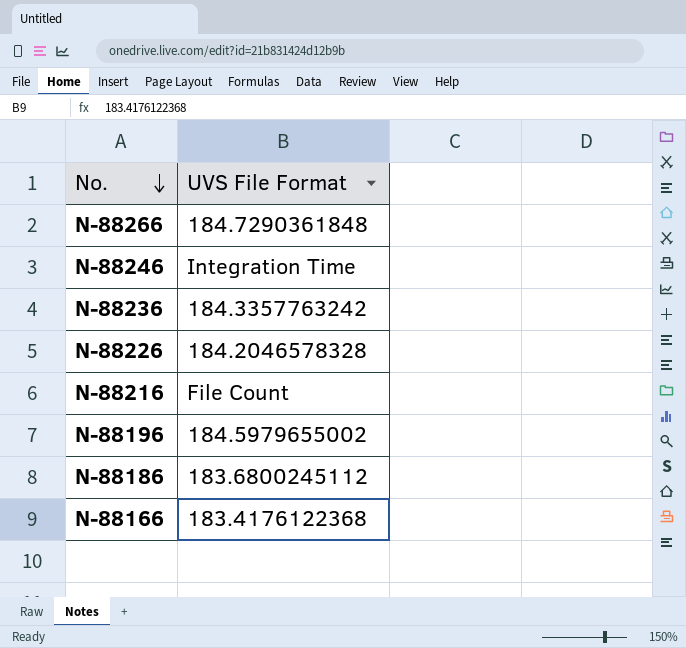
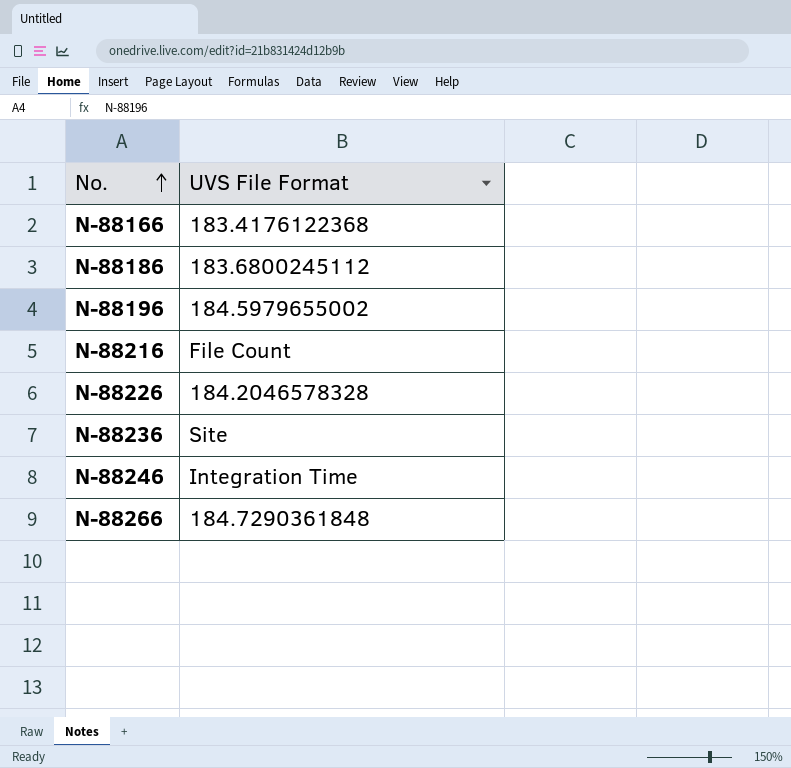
row order: No. descending -> No. ascending
N-88236 | UVS File Format: 184.3357763242 -> Site

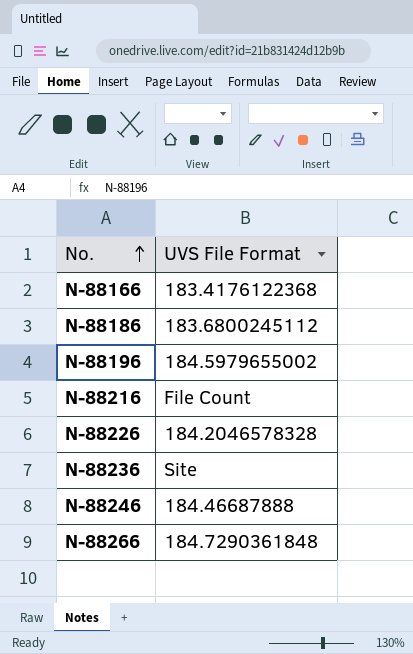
N-88246 | UVS File Format: Integration Time -> 184.46687888

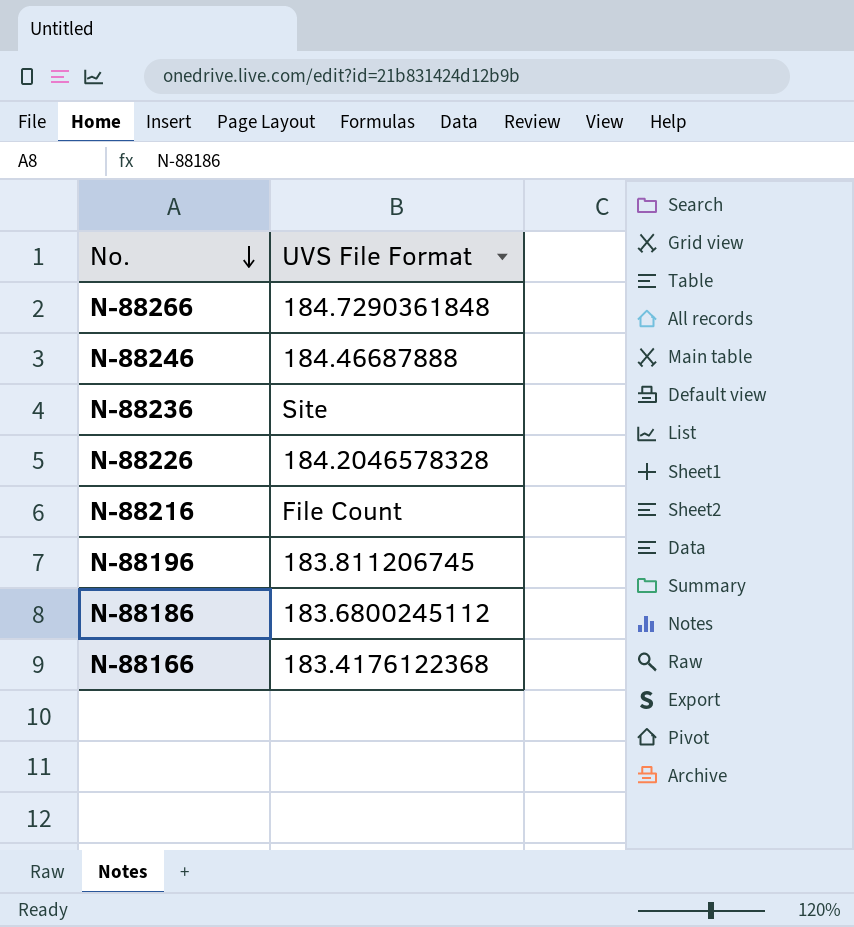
row order: No. ascending -> No. descending
N-88196 | UVS File Format: 184.5979655002 -> 183.811206745

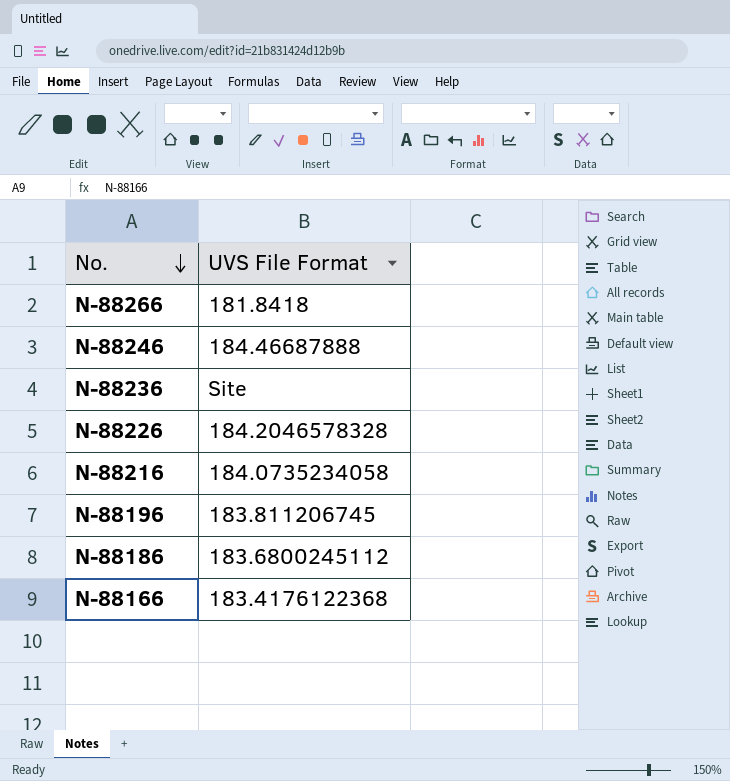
N-88266 | UVS File Format: 184.7290361848 -> 181.8418
N-88216 | UVS File Format: File Count -> 184.0735234058

